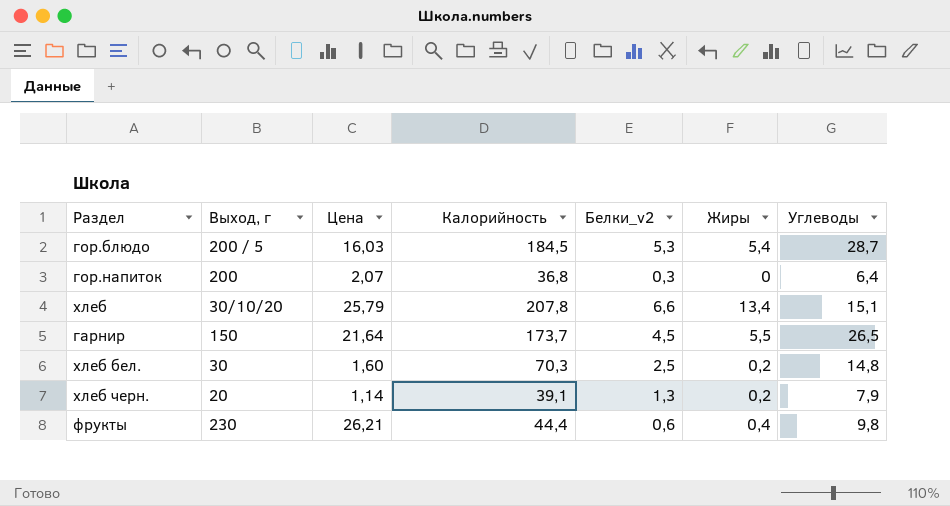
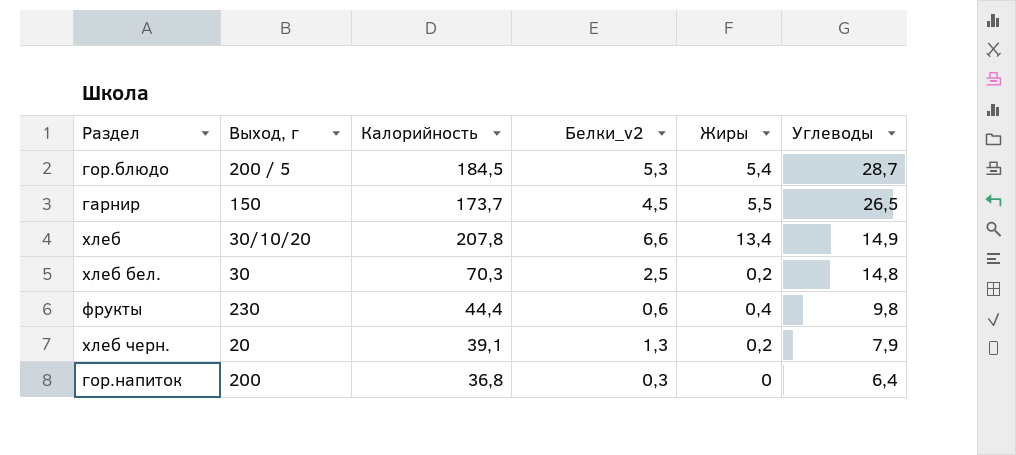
row order: none -> Углеводы descending
column Цена | position: 3 -> none
хлеб | Углеводы: 15,1 -> 14,9

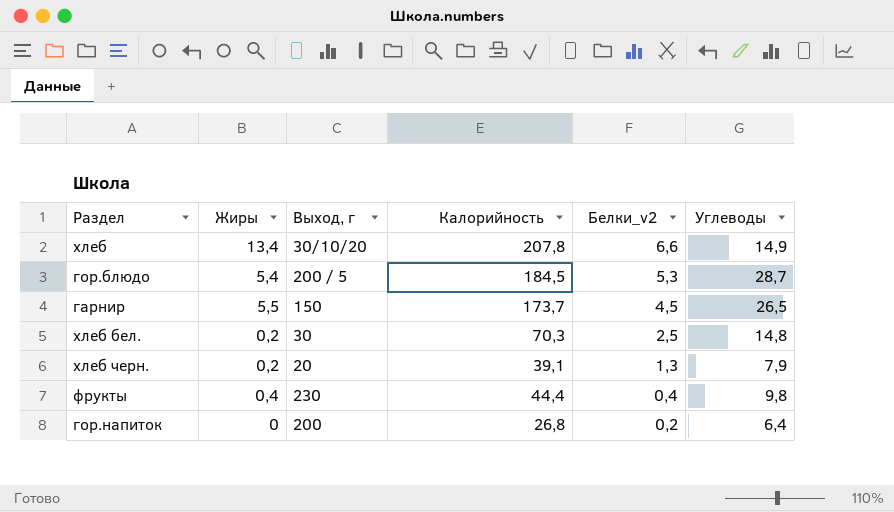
row order: Углеводы descending -> Белки_v2 descending
column Жиры | position: 5 -> 2
фрукты | Белки_v2: 0,6 -> 0,4
гор.напиток | Калорийность: 36,8 -> 26,8
гор.напиток | Белки_v2: 0,3 -> 0,2

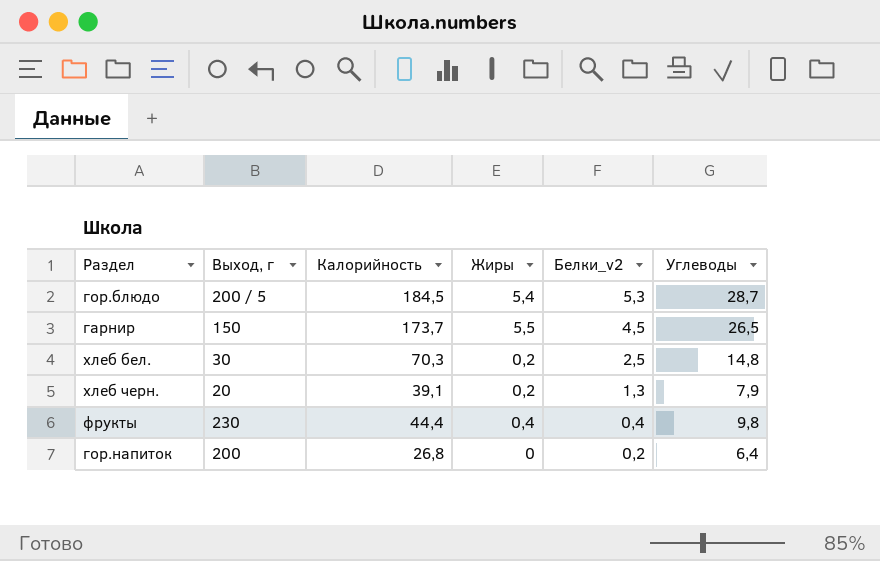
column Жиры | position: 2 -> 4
row хлеб: 13,4 | 30/10/20 | 207,8 | 6,6 | 14,9 -> none

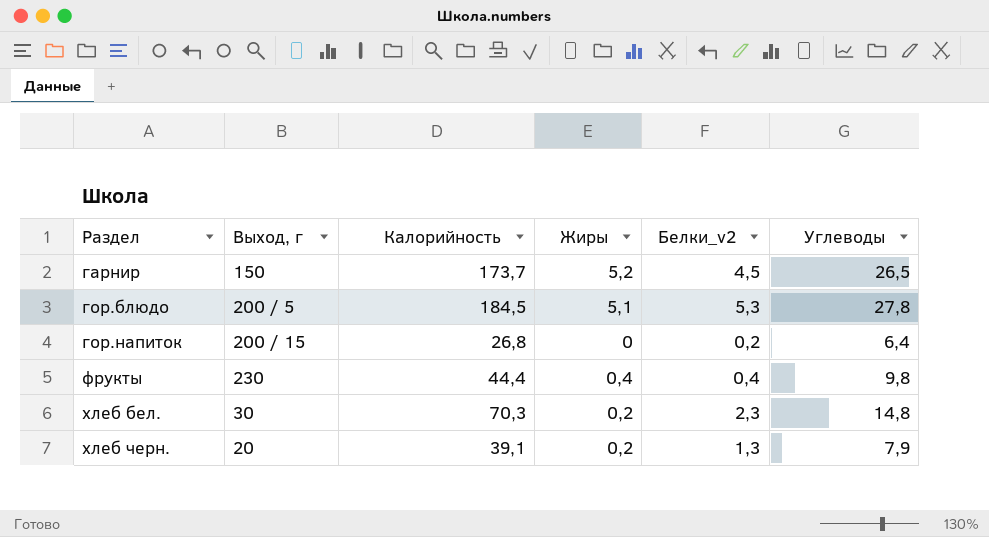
row order: Белки_v2 descending -> Раздел ascending
гарнир | Жиры: 5,5 -> 5,2
гор.блюдо | Жиры: 5,4 -> 5,1
гор.блюдо | Углеводы: 28,7 -> 27,8
гор.напиток | Выход, г: 200 -> 200 / 15
хлеб бел. | Белки_v2: 2,5 -> 2,3

